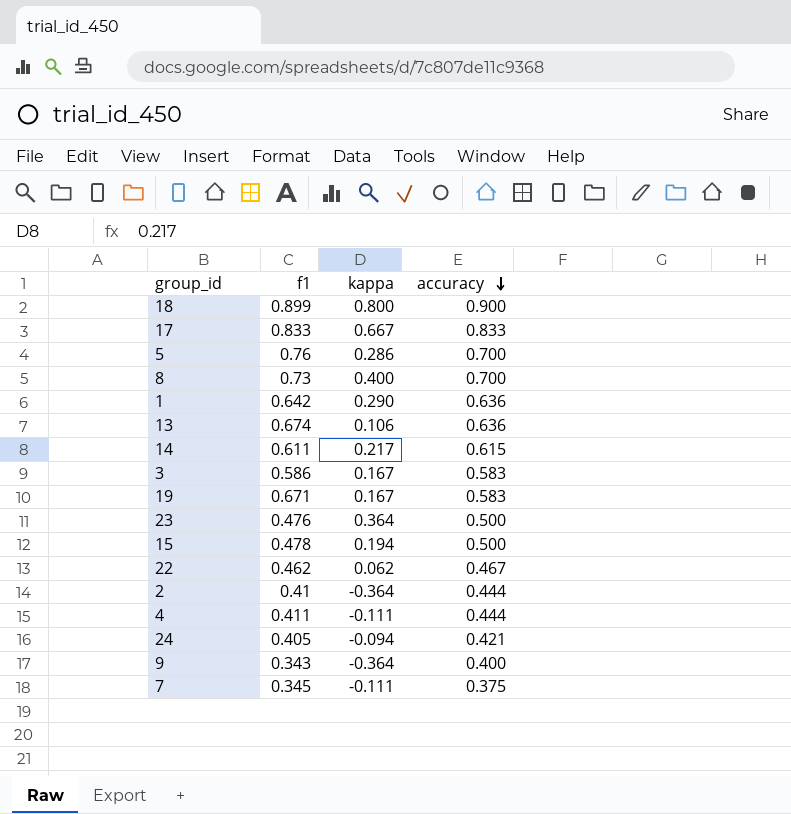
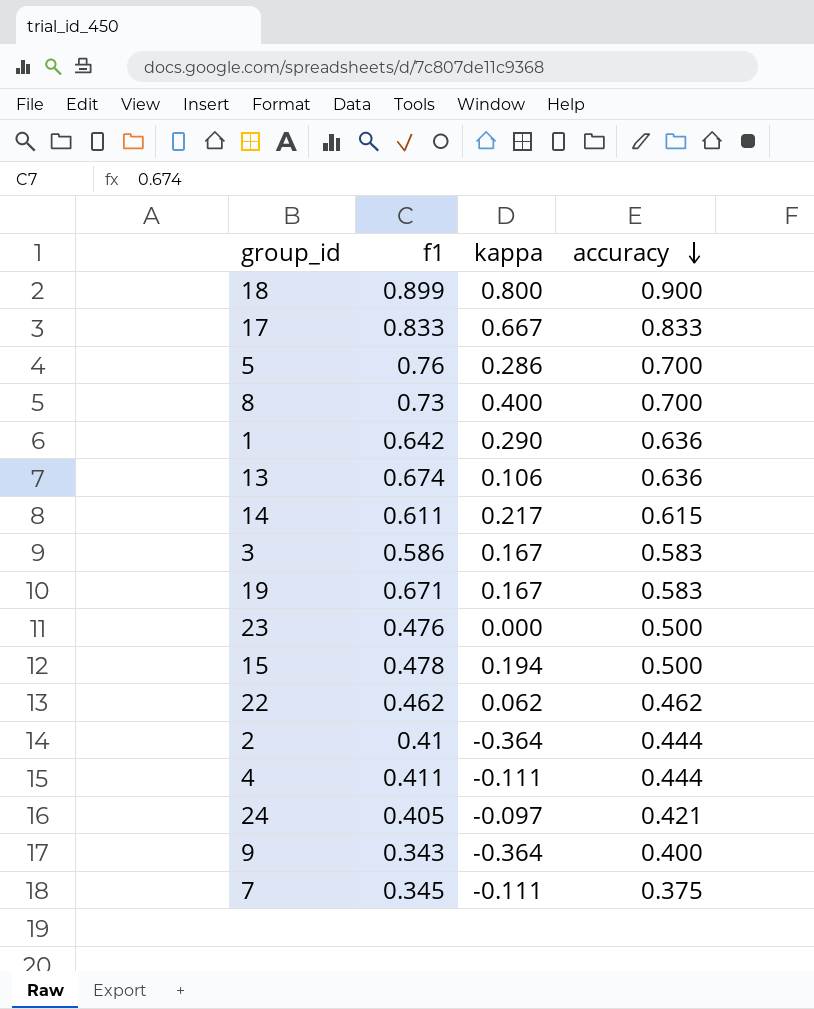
23 | kappa: 0.364 -> 0.000
22 | accuracy: 0.467 -> 0.462
24 | kappa: -0.094 -> -0.097

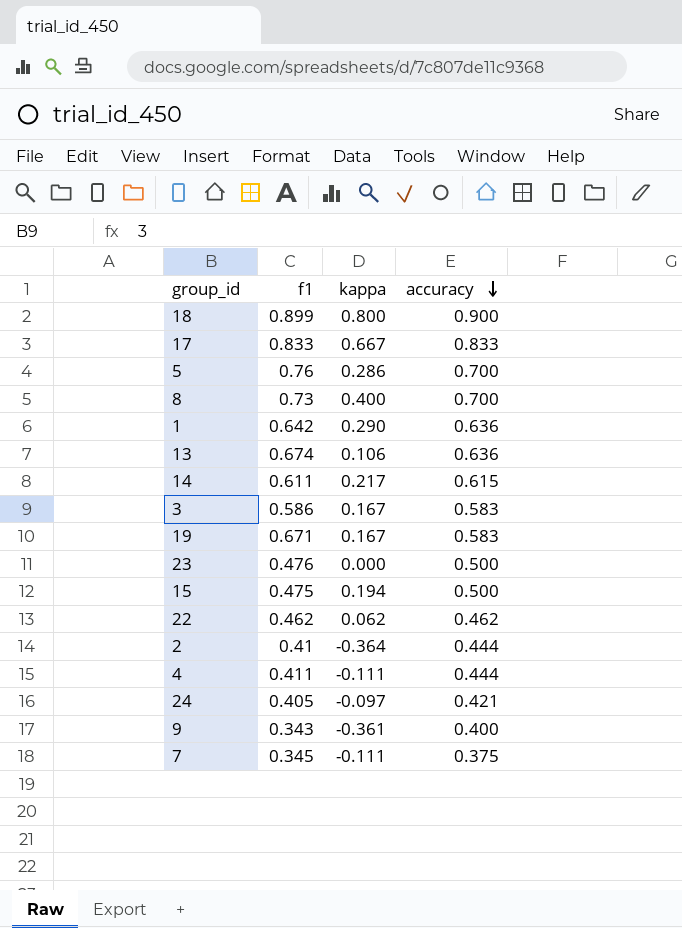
15 | f1: 0.478 -> 0.475
9 | kappa: -0.364 -> -0.361

